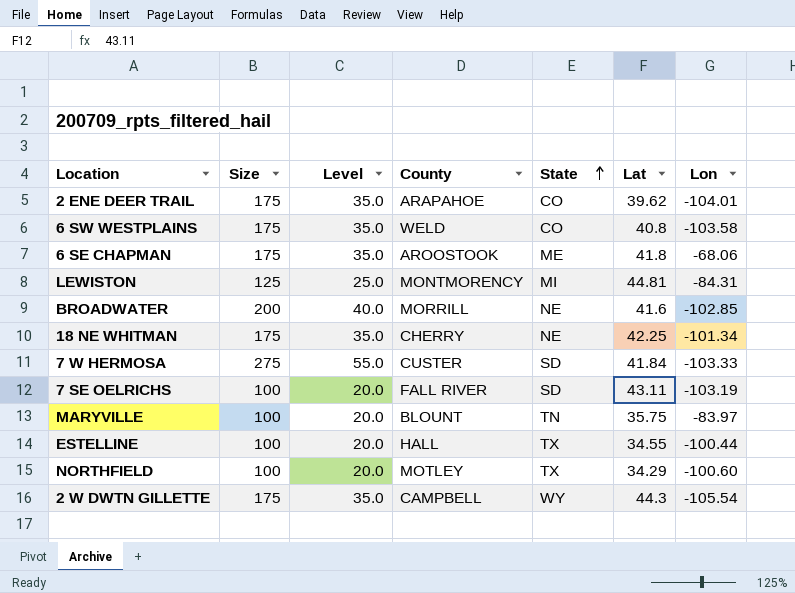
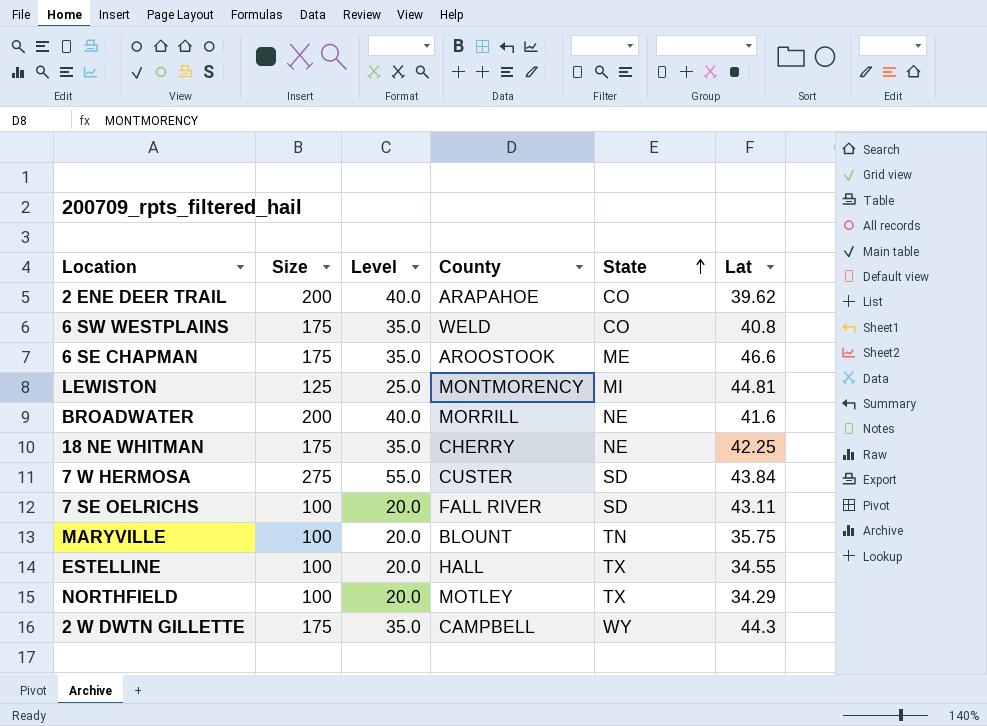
column Lon | position: 7 -> none
2 ENE DEER TRAIL | Size: 175 -> 200
2 ENE DEER TRAIL | Level: 35.0 -> 40.0
6 SE CHAPMAN | Lat: 41.8 -> 46.6
7 W HERMOSA | Lat: 41.84 -> 43.84

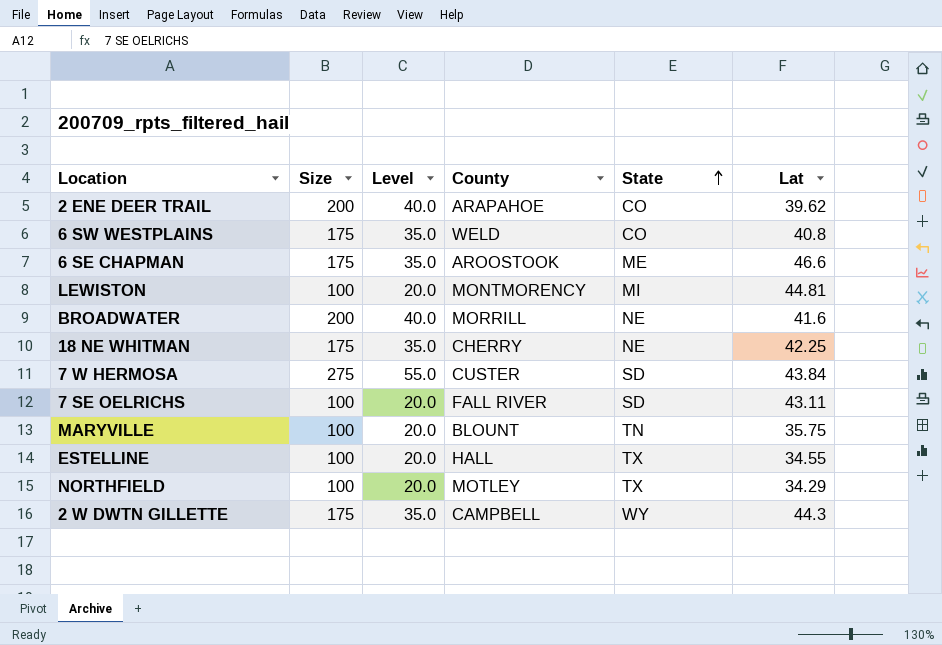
LEWISTON | Size: 125 -> 100
LEWISTON | Level: 25.0 -> 20.0

